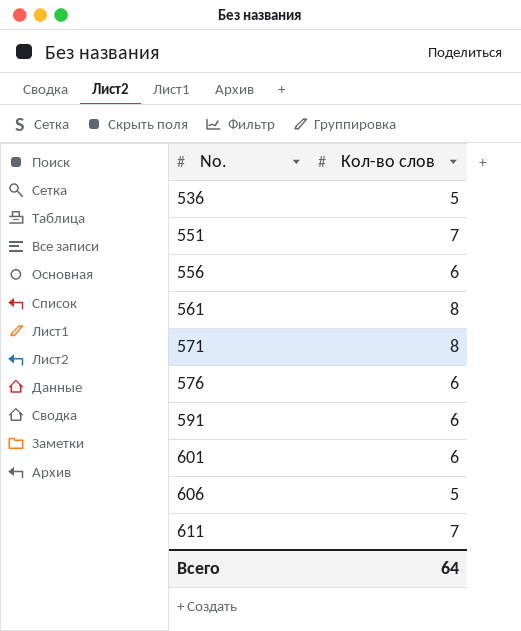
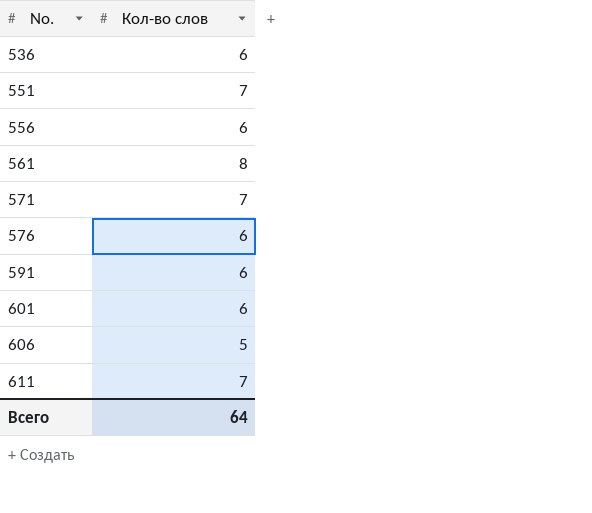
536 | Кол-во слов: 5 -> 6
571 | Кол-во слов: 8 -> 7

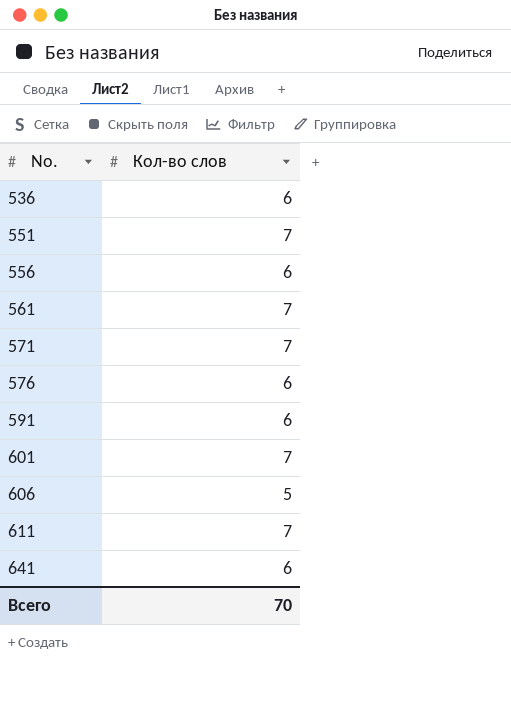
561 | Кол-во слов: 8 -> 7
601 | Кол-во слов: 6 -> 7
row 641: none -> 6
Всего | Кол-во слов: 64 -> 70

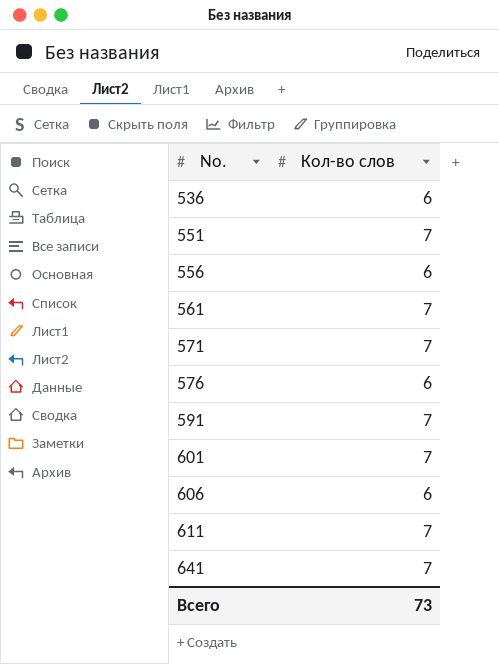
591 | Кол-во слов: 6 -> 7
606 | Кол-во слов: 5 -> 6
641 | Кол-во слов: 6 -> 7
Всего | Кол-во слов: 70 -> 73

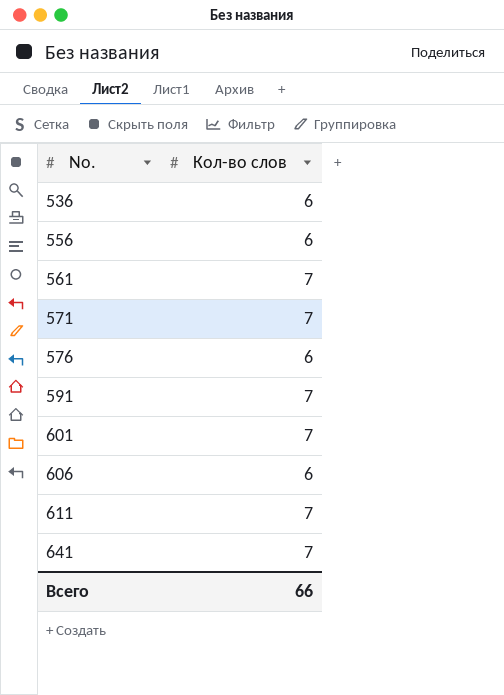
row 551: 7 -> none
Всего | Кол-во слов: 73 -> 66

